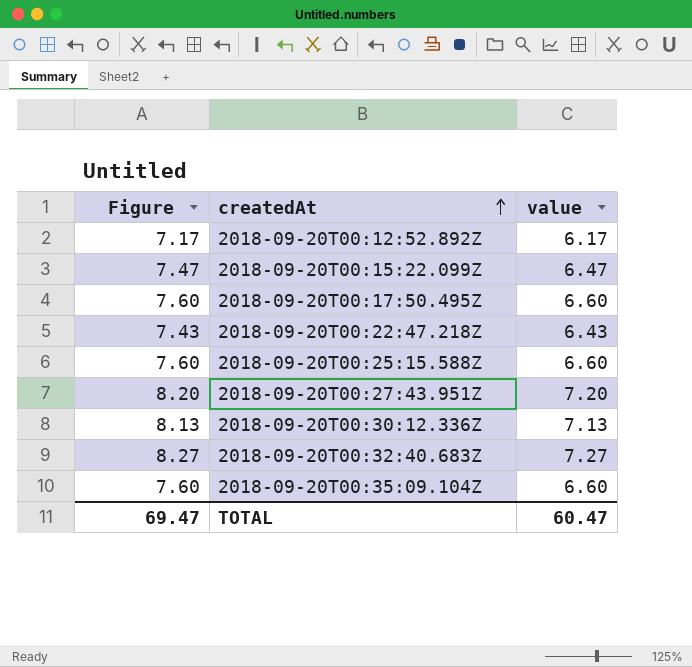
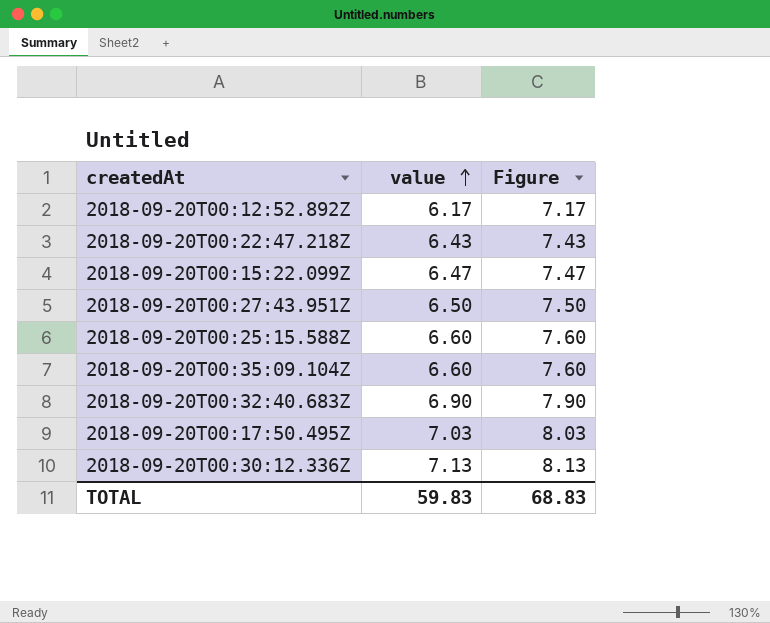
row order: createdAt ascending -> value ascending
column Figure | position: 1 -> 3
2018-09-20T00:27:43.951Z | value: 7.20 -> 6.50
2018-09-20T00:27:43.951Z | Figure: 8.20 -> 7.50
2018-09-20T00:32:40.683Z | value: 7.27 -> 6.90
2018-09-20T00:32:40.683Z | Figure: 8.27 -> 7.90
2018-09-20T00:17:50.495Z | value: 6.60 -> 7.03
2018-09-20T00:17:50.495Z | Figure: 7.60 -> 8.03
TOTAL | value: 60.47 -> 59.83
TOTAL | Figure: 69.47 -> 68.83

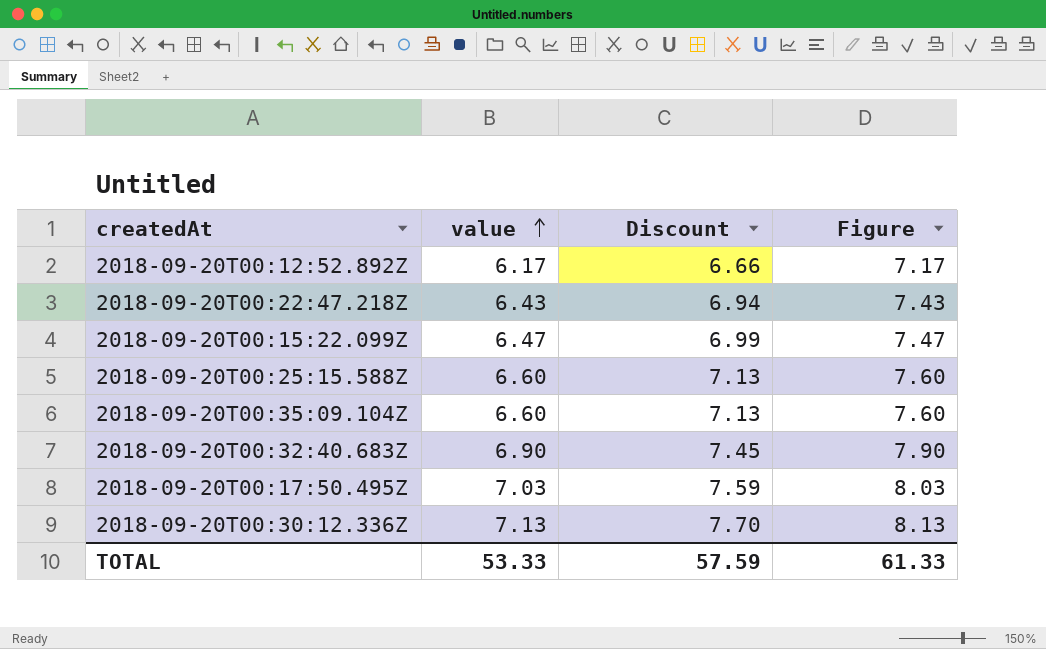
column Discount | formula: none -> [value] * 1.08
row 2018-09-20T00:27:43.951Z: 6.50 | 7.50 -> none
TOTAL | value: 59.83 -> 53.33
TOTAL | Figure: 68.83 -> 61.33

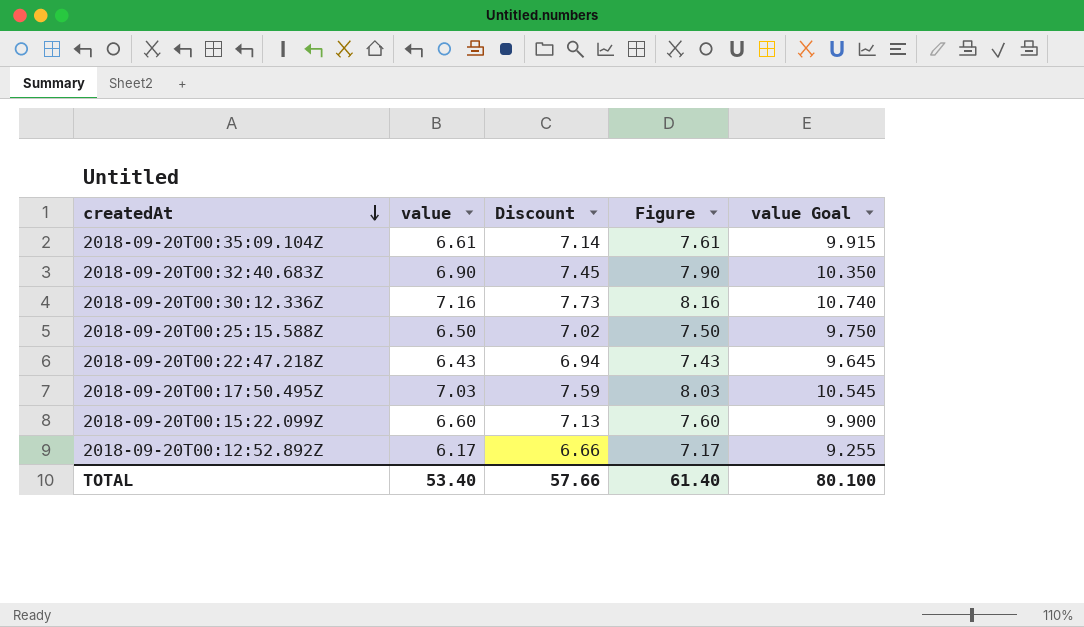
row order: value ascending -> createdAt descending
column value Goal | formula: none -> [value] * 1.5
2018-09-20T00:35:09.104Z | value: 6.60 -> 6.61
2018-09-20T00:35:09.104Z | Discount: 7.13 -> 7.14
2018-09-20T00:35:09.104Z | Figure: 7.60 -> 7.61
2018-09-20T00:30:12.336Z | value: 7.13 -> 7.16
2018-09-20T00:30:12.336Z | Discount: 7.70 -> 7.73
2018-09-20T00:30:12.336Z | Figure: 8.13 -> 8.16
2018-09-20T00:25:15.588Z | value: 6.60 -> 6.50
2018-09-20T00:25:15.588Z | Discount: 7.13 -> 7.02
2018-09-20T00:25:15.588Z | Figure: 7.60 -> 7.50
2018-09-20T00:15:22.099Z | value: 6.47 -> 6.60
2018-09-20T00:15:22.099Z | Discount: 6.99 -> 7.13
2018-09-20T00:15:22.099Z | Figure: 7.47 -> 7.60
TOTAL | value: 53.33 -> 53.40
TOTAL | Discount: 57.59 -> 57.66
TOTAL | Figure: 61.33 -> 61.40

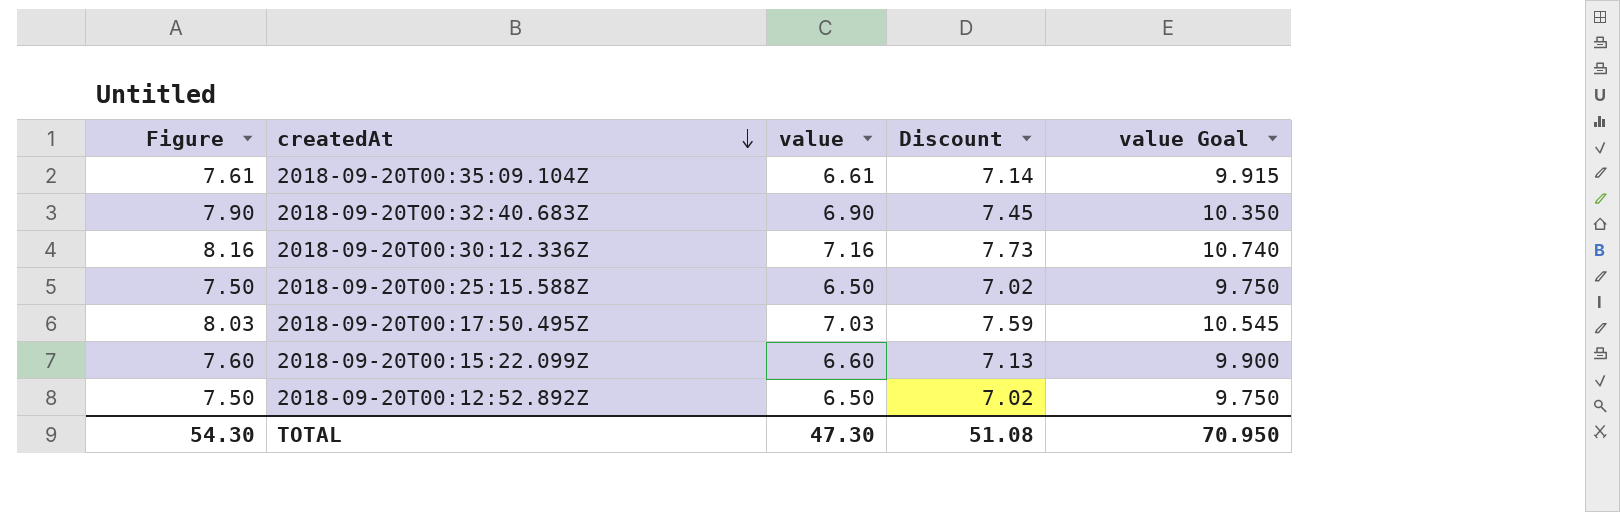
column Figure | position: 4 -> 1
row 2018-09-20T00:22:47.218Z: 6.43 | 6.94 | 7.43 | 9.645 -> none
2018-09-20T00:12:52.892Z | Figure: 7.17 -> 7.50
2018-09-20T00:12:52.892Z | value: 6.17 -> 6.50
2018-09-20T00:12:52.892Z | Discount: 6.66 -> 7.02
2018-09-20T00:12:52.892Z | value Goal: 9.255 -> 9.750
TOTAL | Figure: 61.40 -> 54.30
TOTAL | value: 53.40 -> 47.30
TOTAL | Discount: 57.66 -> 51.08
TOTAL | value Goal: 80.100 -> 70.950

